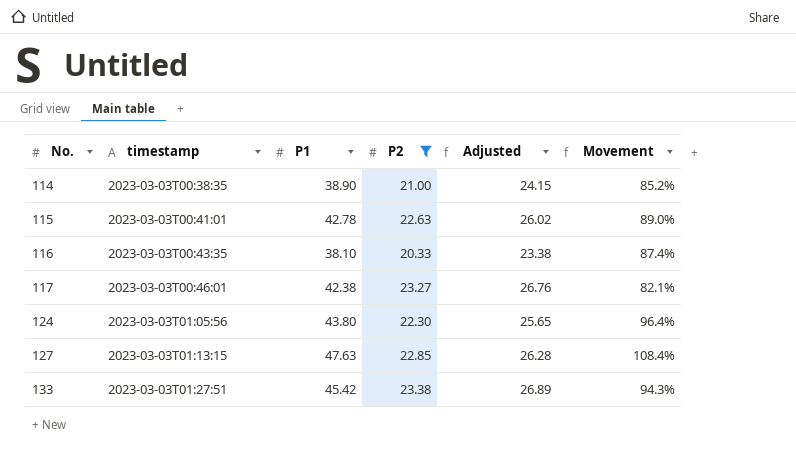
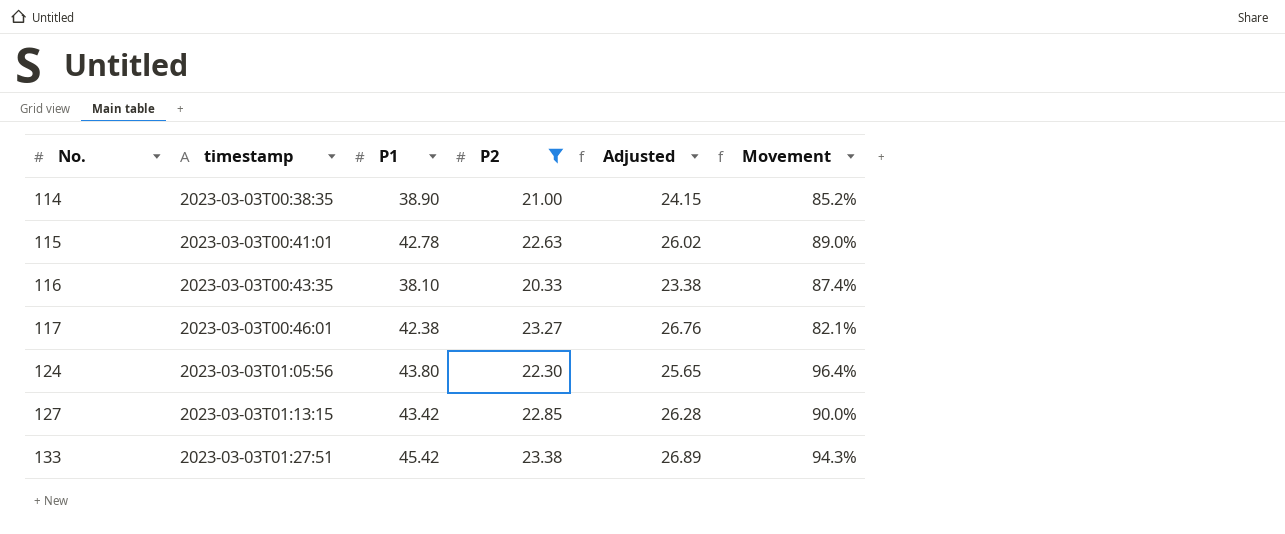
127 | P1: 47.63 -> 43.42
127 | Movement: 108.4% -> 90.0%

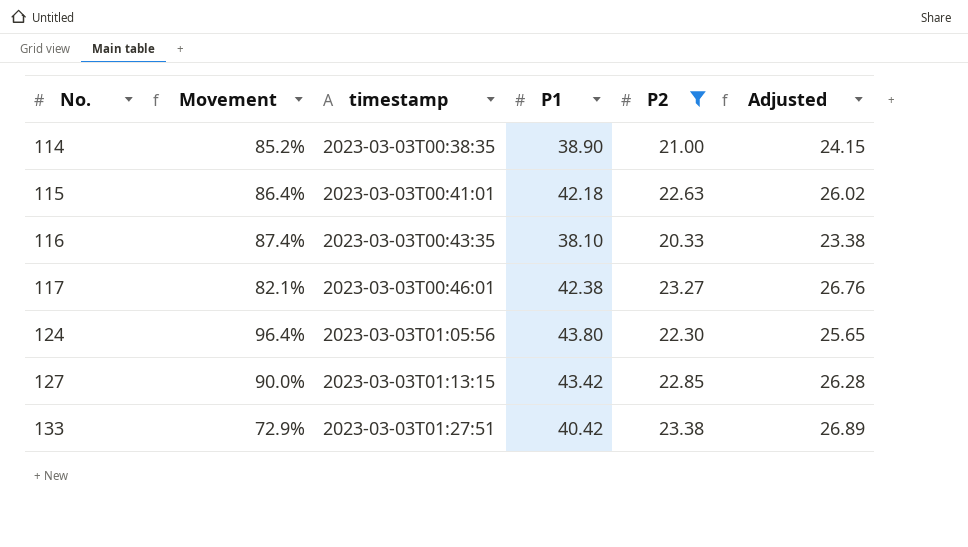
column Movement | position: 6 -> 2
115 | Movement: 89.0% -> 86.4%
115 | P1: 42.78 -> 42.18
133 | Movement: 94.3% -> 72.9%
133 | P1: 45.42 -> 40.42

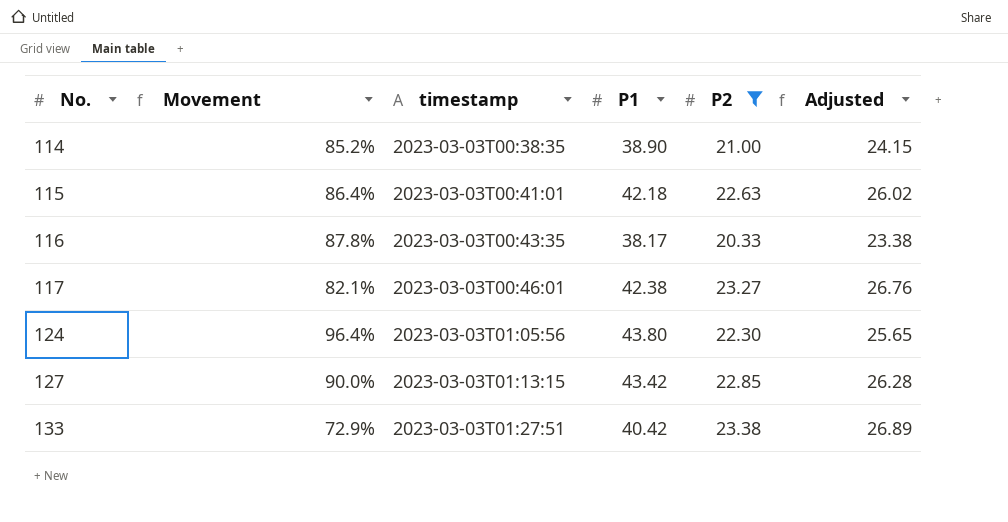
116 | Movement: 87.4% -> 87.8%
116 | P1: 38.10 -> 38.17

